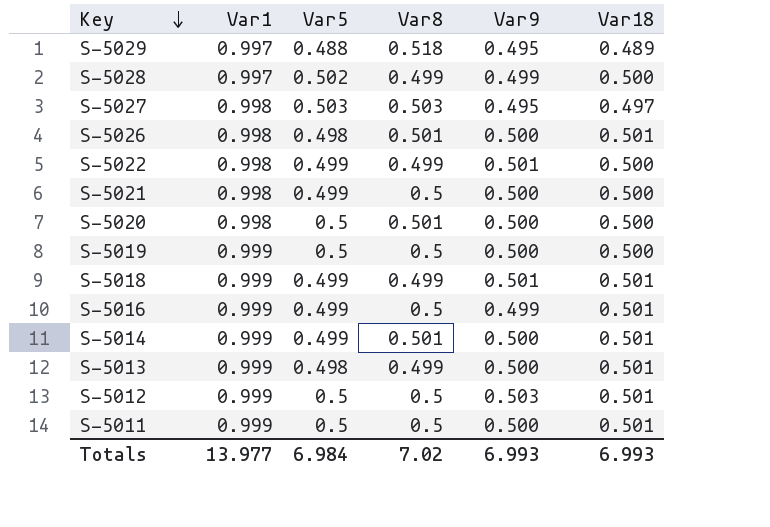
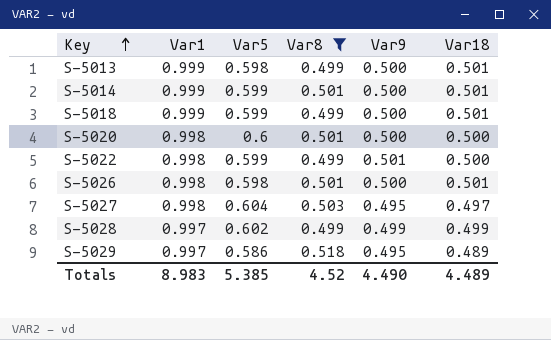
filter: none -> Var8 != 0.5
row order: Key descending -> Key ascending
S-5013 | Var5: 0.498 -> 0.598
S-5014 | Var5: 0.499 -> 0.599
S-5018 | Var5: 0.499 -> 0.599
S-5018 | Var9: 0.501 -> 0.500
S-5020 | Var5: 0.5 -> 0.6
S-5022 | Var5: 0.499 -> 0.599
S-5026 | Var5: 0.498 -> 0.598
S-5027 | Var5: 0.503 -> 0.604
S-5028 | Var5: 0.502 -> 0.602
S-5028 | Var18: 0.500 -> 0.499
S-5029 | Var5: 0.488 -> 0.586
Totals | Var1: 13.977 -> 8.983
Totals | Var5: 6.984 -> 5.385
Totals | Var8: 7.02 -> 4.52
Totals | Var9: 6.993 -> 4.490
Totals | Var18: 6.993 -> 4.489

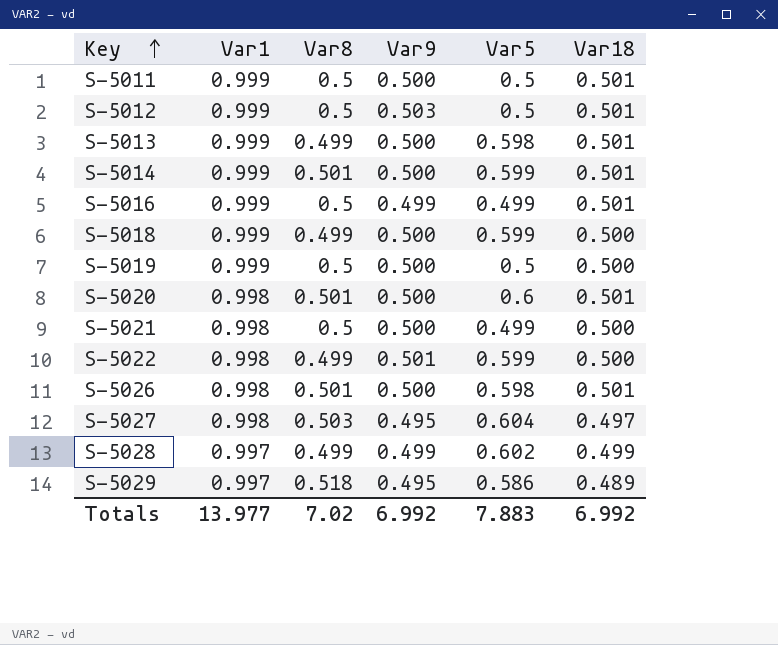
filter: Var8 != 0.5 -> none
column Var5 | position: 3 -> 5
S-5018 | Var18: 0.501 -> 0.500
S-5020 | Var18: 0.500 -> 0.501
Totals | Var1: 8.983 -> 13.977
Totals | Var8: 4.52 -> 7.02
Totals | Var9: 4.490 -> 6.992
Totals | Var5: 5.385 -> 7.883
Totals | Var18: 4.489 -> 6.992

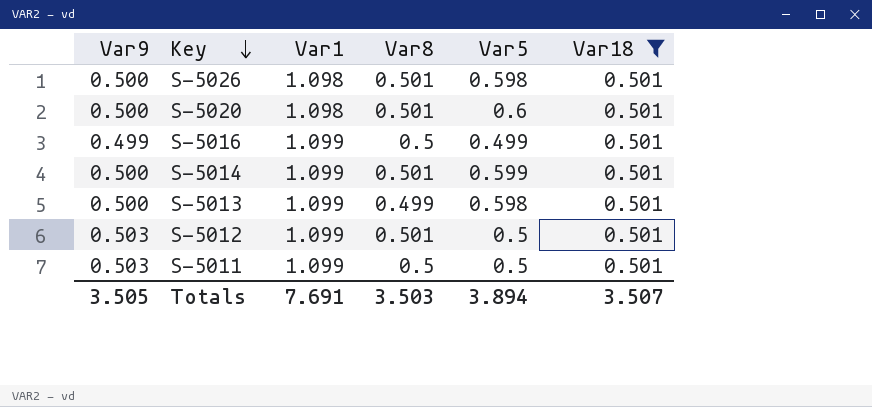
filter: none -> Var18 = 0.501
row order: Key ascending -> Key descending
column Var9 | position: 4 -> 1
S-5026 | Var1: 0.998 -> 1.098
S-5020 | Var1: 0.998 -> 1.098
S-5016 | Var1: 0.999 -> 1.099
S-5014 | Var1: 0.999 -> 1.099
S-5013 | Var1: 0.999 -> 1.099
S-5012 | Var1: 0.999 -> 1.099
S-5012 | Var8: 0.5 -> 0.501
S-5011 | Var9: 0.500 -> 0.503
S-5011 | Var1: 0.999 -> 1.099
Totals | Var9: 6.992 -> 3.505
Totals | Var1: 13.977 -> 7.691
Totals | Var8: 7.02 -> 3.503
Totals | Var5: 7.883 -> 3.894
Totals | Var18: 6.992 -> 3.507

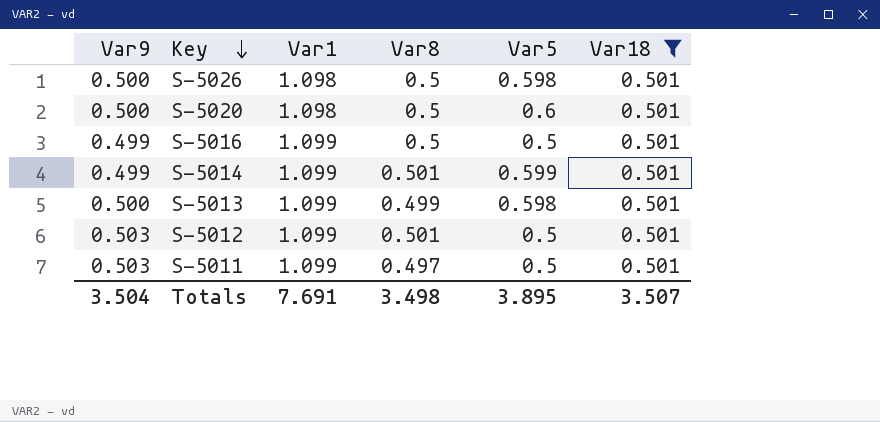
S-5026 | Var8: 0.501 -> 0.5
S-5020 | Var8: 0.501 -> 0.5
S-5016 | Var5: 0.499 -> 0.5
S-5014 | Var9: 0.500 -> 0.499
S-5011 | Var8: 0.5 -> 0.497
Totals | Var9: 3.505 -> 3.504
Totals | Var8: 3.503 -> 3.498
Totals | Var5: 3.894 -> 3.895

